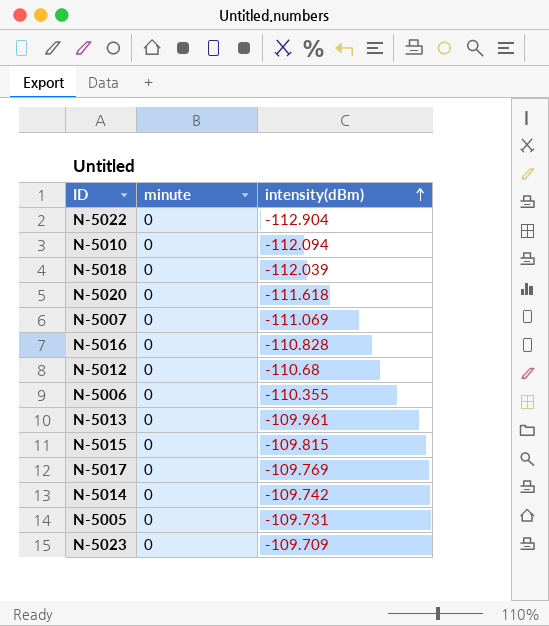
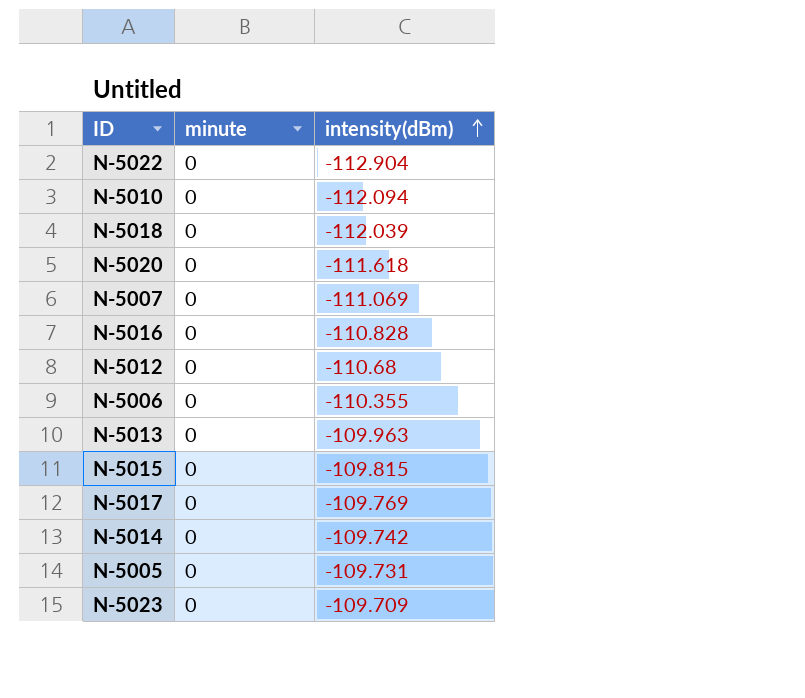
N-5013 | intensity(dBm): -109.961 -> -109.963

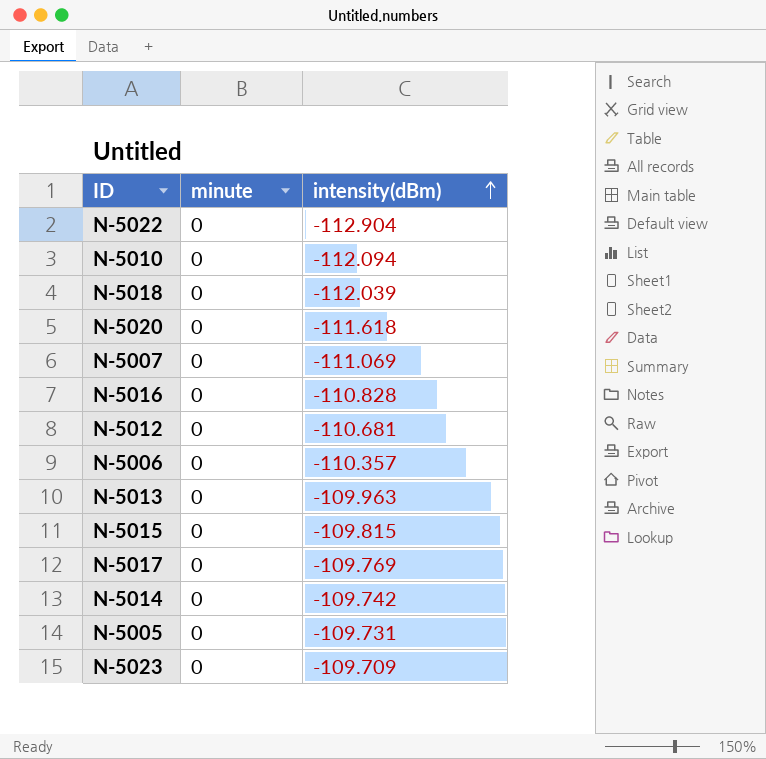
N-5012 | intensity(dBm): -110.68 -> -110.681
N-5006 | intensity(dBm): -110.355 -> -110.357

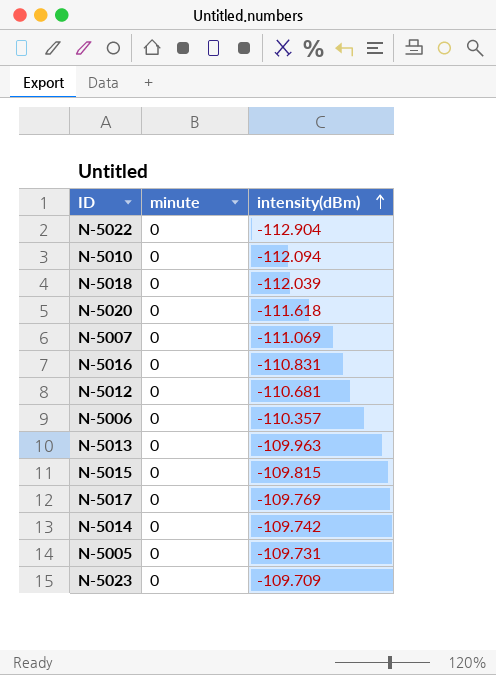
N-5016 | intensity(dBm): -110.828 -> -110.831

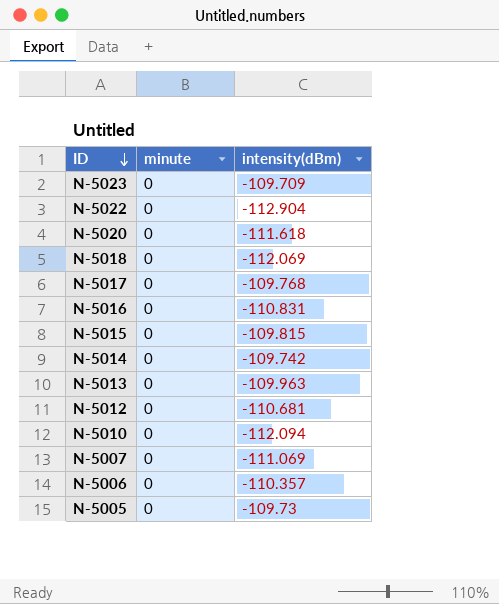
row order: intensity(dBm) ascending -> ID descending
N-5018 | intensity(dBm): -112.039 -> -112.069
N-5017 | intensity(dBm): -109.769 -> -109.768
N-5005 | intensity(dBm): -109.731 -> -109.73

